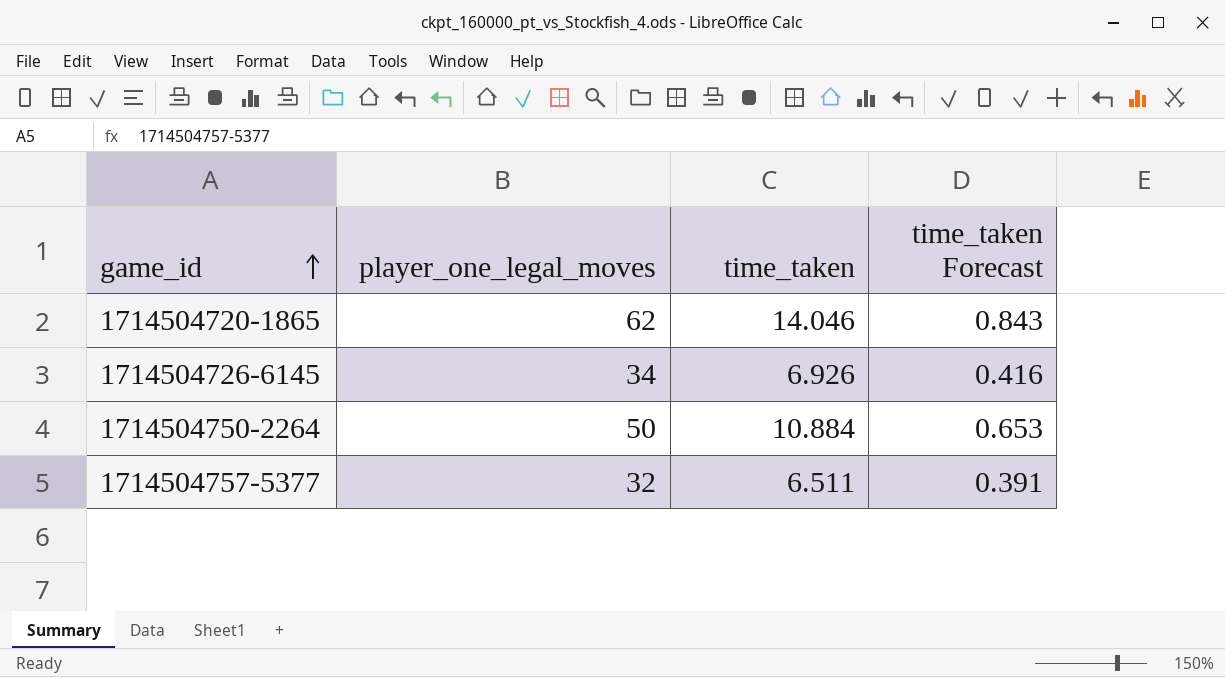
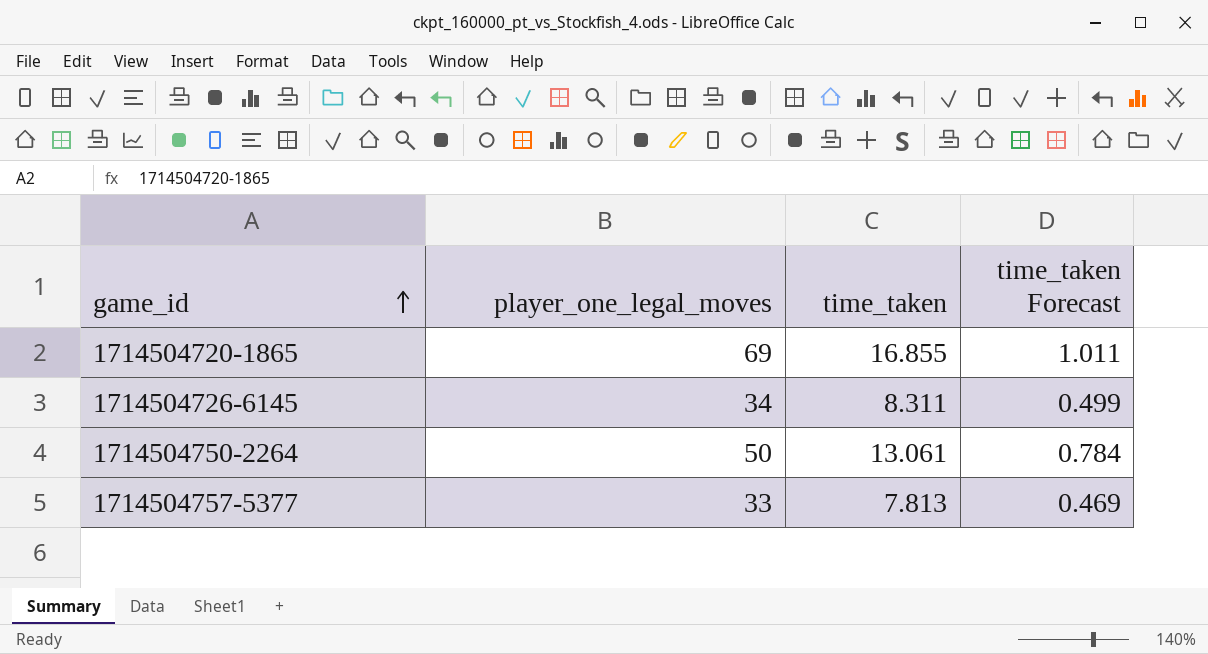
1714504720-1865 | player_one_legal_moves: 62 -> 69
1714504720-1865 | time_taken: 14.046 -> 16.855
1714504720-1865 | time_taken Forecast: 0.843 -> 1.011
1714504726-6145 | time_taken: 6.926 -> 8.311
1714504726-6145 | time_taken Forecast: 0.416 -> 0.499
1714504750-2264 | time_taken: 10.884 -> 13.061
1714504750-2264 | time_taken Forecast: 0.653 -> 0.784
1714504757-5377 | player_one_legal_moves: 32 -> 33
1714504757-5377 | time_taken: 6.511 -> 7.813
1714504757-5377 | time_taken Forecast: 0.391 -> 0.469

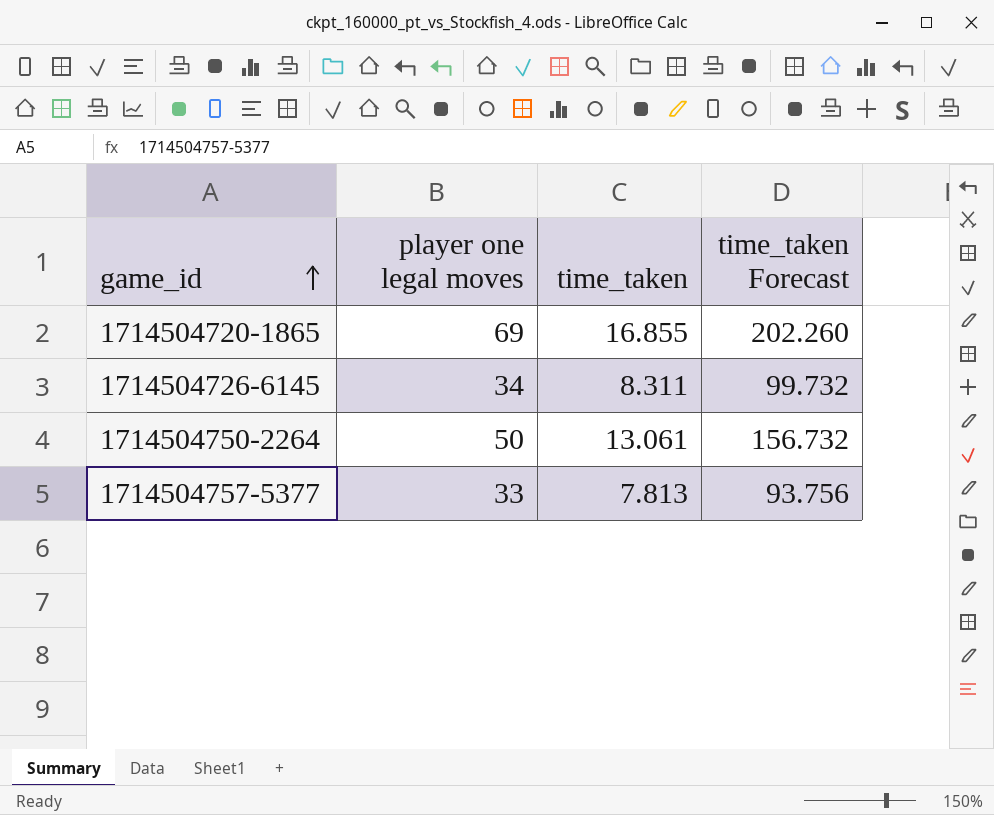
column name: player_one_legal_moves -> player one legal moves
column time_taken Forecast | formula: [time_taken] * 0.06 -> [time_taken] * 12

